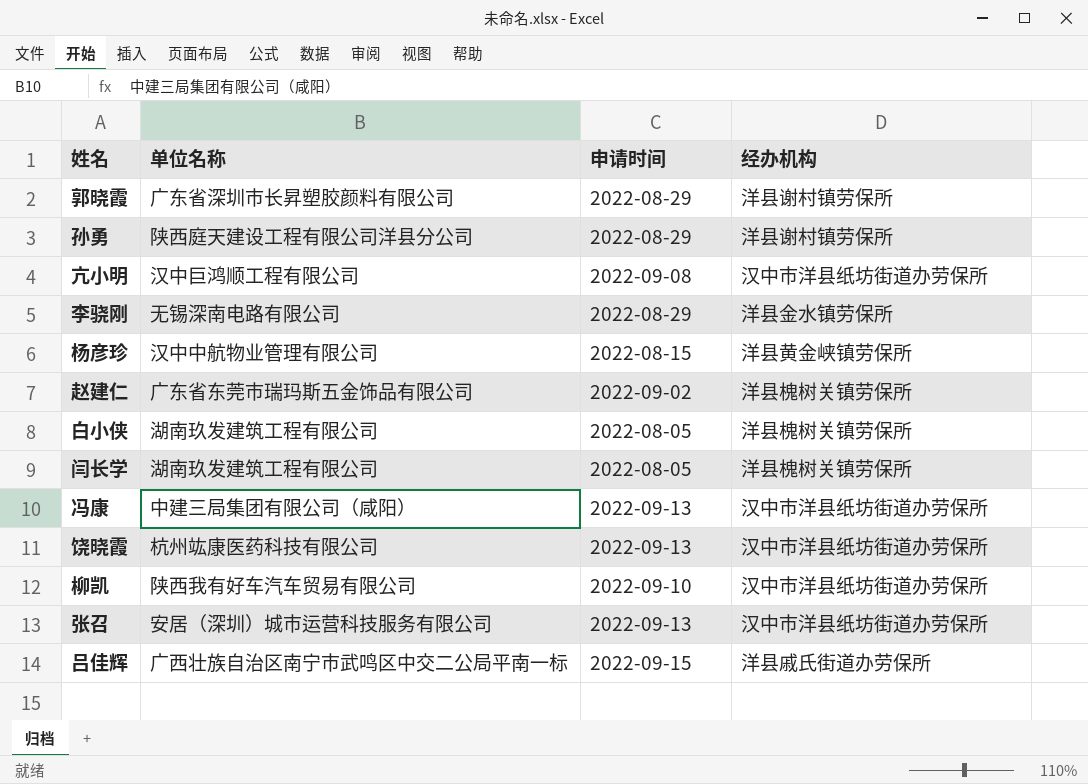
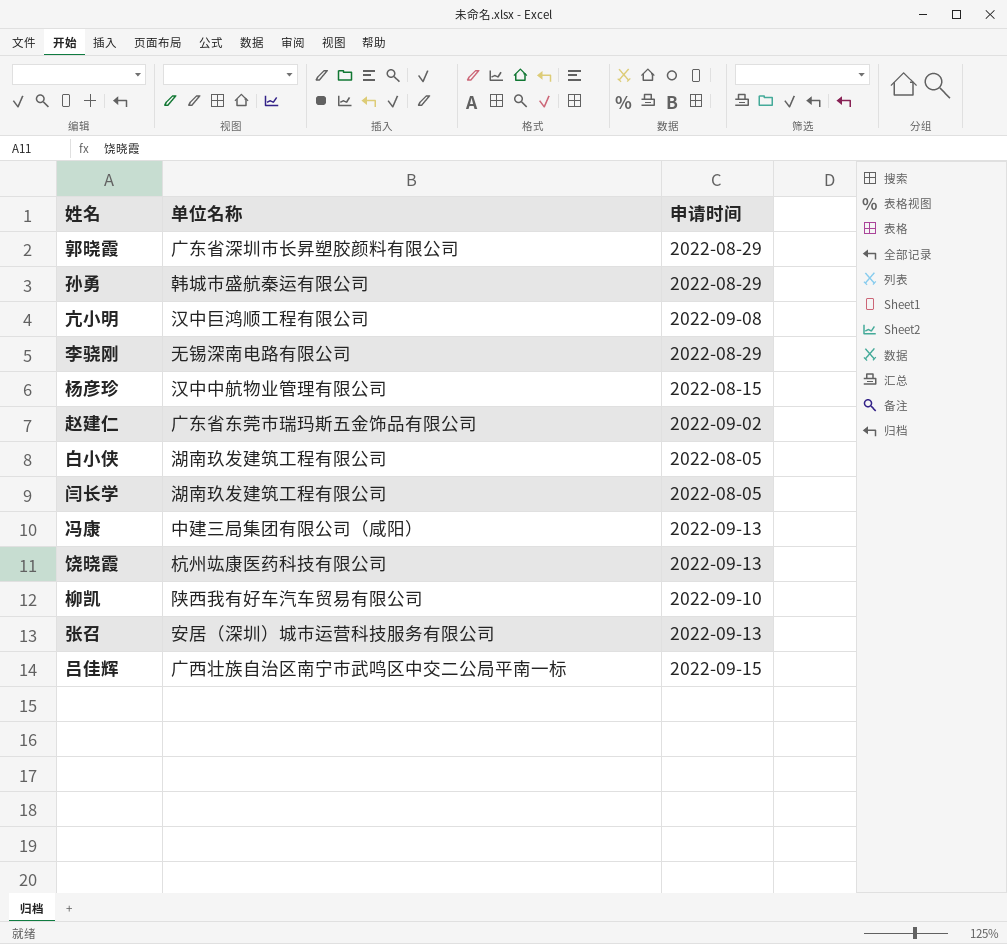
column 经办机构 | position: 4 -> none
孙勇 | 单位名称: 陕西庭天建设工程有限公司洋县分公司 -> 韩城市盛航秦运有限公司

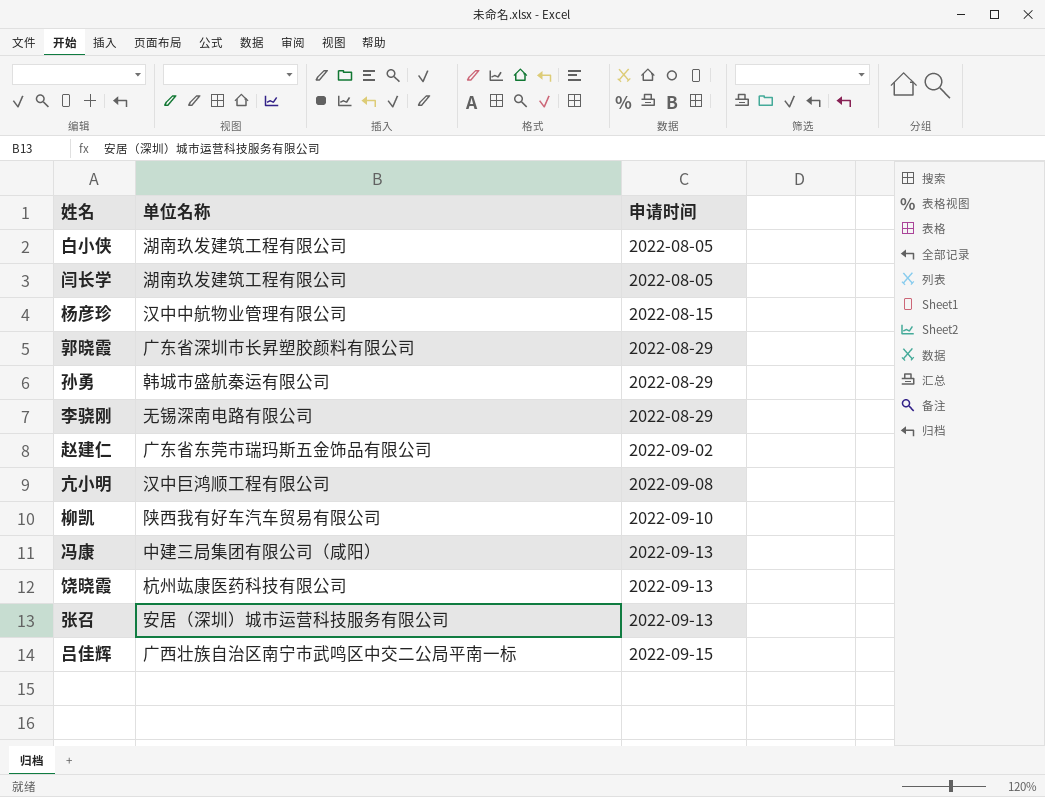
row order: none -> 申请时间 ascending

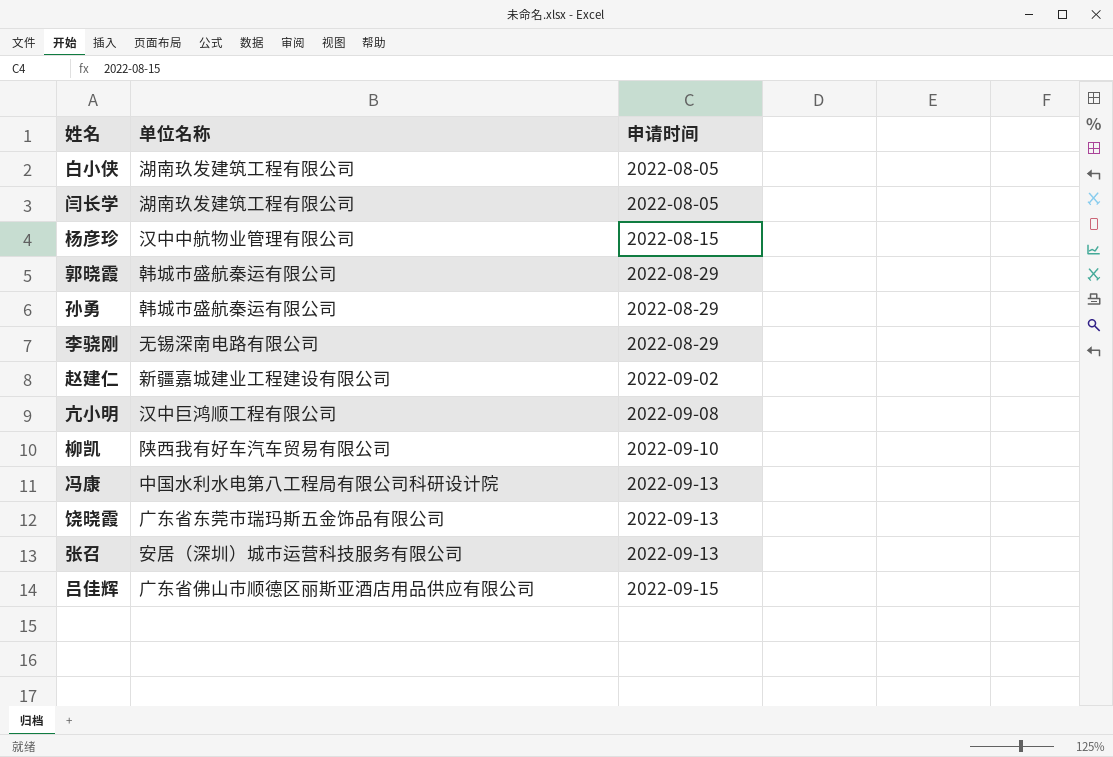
郭晓霞 | 单位名称: 广东省深圳市长昇塑胶颜料有限公司 -> 韩城市盛航秦运有限公司
赵建仁 | 单位名称: 广东省东莞市瑞玛斯五金饰品有限公司 -> 新疆嘉城建业工程建设有限公司
冯康 | 单位名称: 中建三局集团有限公司（咸阳） -> 中国水利水电第八工程局有限公司科研设计院
饶晓霞 | 单位名称: 杭州竑康医药科技有限公司 -> 广东省东莞市瑞玛斯五金饰品有限公司
吕佳辉 | 单位名称: 广西壮族自治区南宁市武鸣区中交二公局平南一标 -> 广东省佛山市顺德区丽斯亚酒店用品供应有限公司

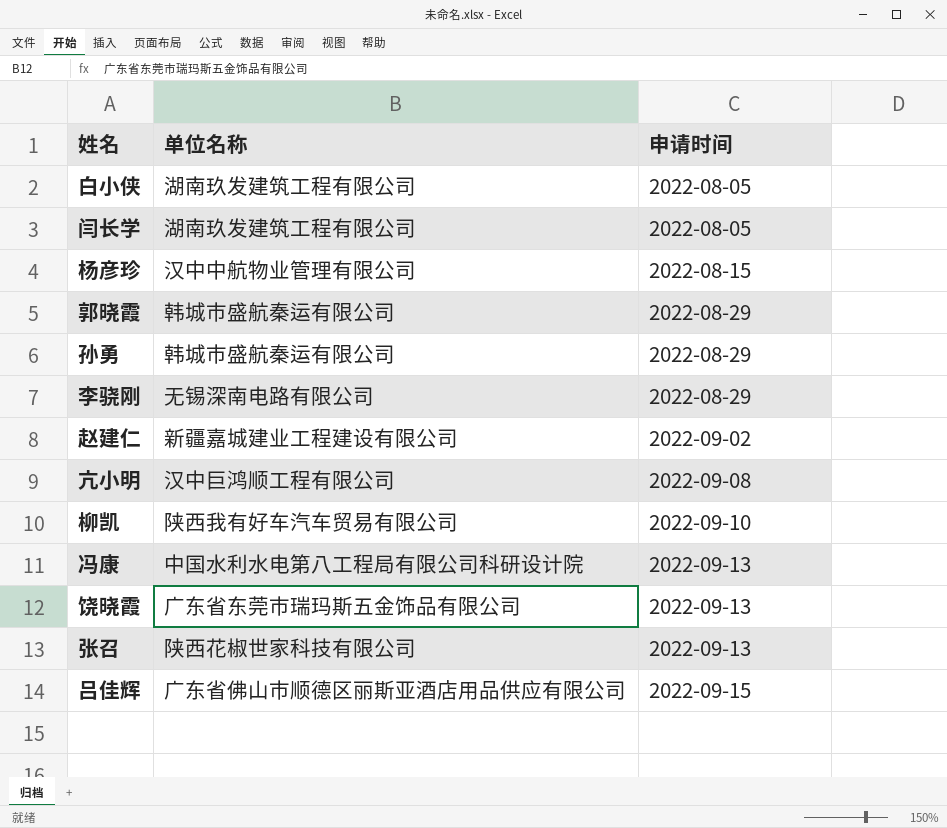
张召 | 单位名称: 安居（深圳）城市运营科技服务有限公司 -> 陕西花椒世家科技有限公司

